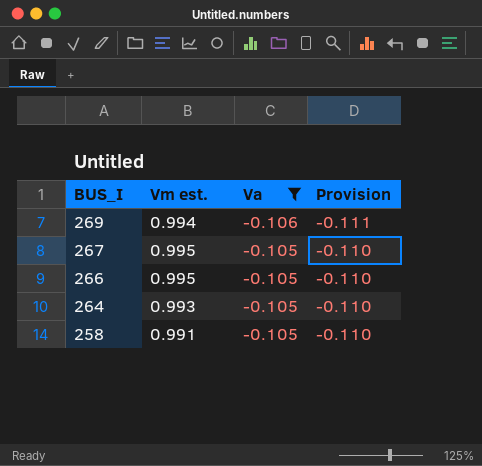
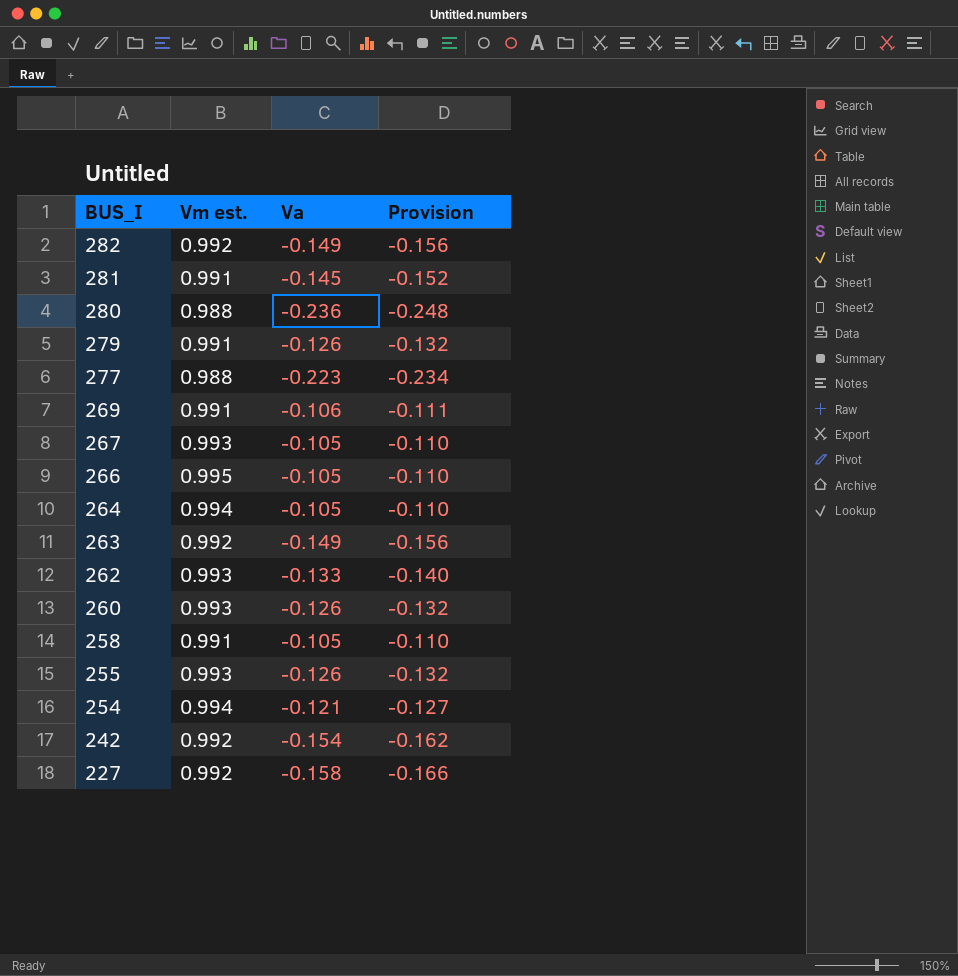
filter: Va >= -0.106 -> none
269 | Vm est.: 0.994 -> 0.991
267 | Vm est.: 0.995 -> 0.993
264 | Vm est.: 0.993 -> 0.994

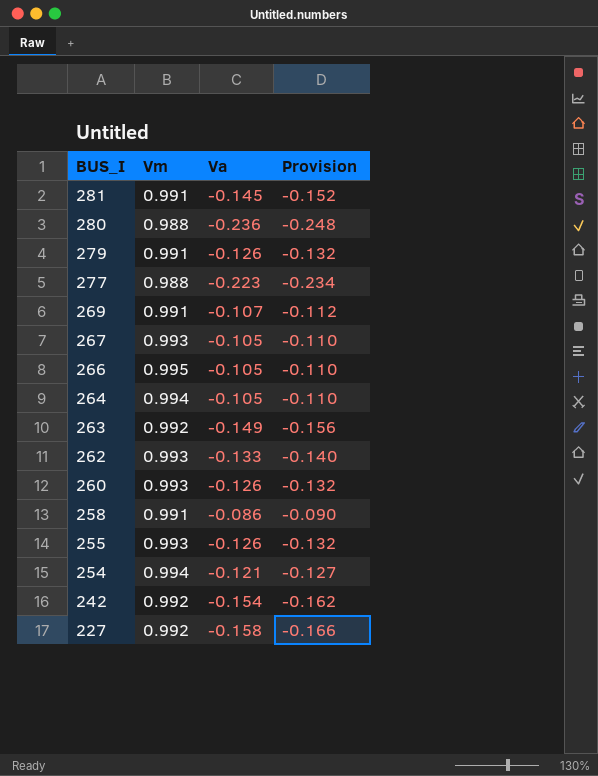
column name: Vm est. -> Vm
row 282: 0.992 | -0.149 | -0.156 -> none
269 | Va: -0.106 -> -0.107
269 | Provision: -0.111 -> -0.112
258 | Va: -0.105 -> -0.086
258 | Provision: -0.110 -> -0.090

